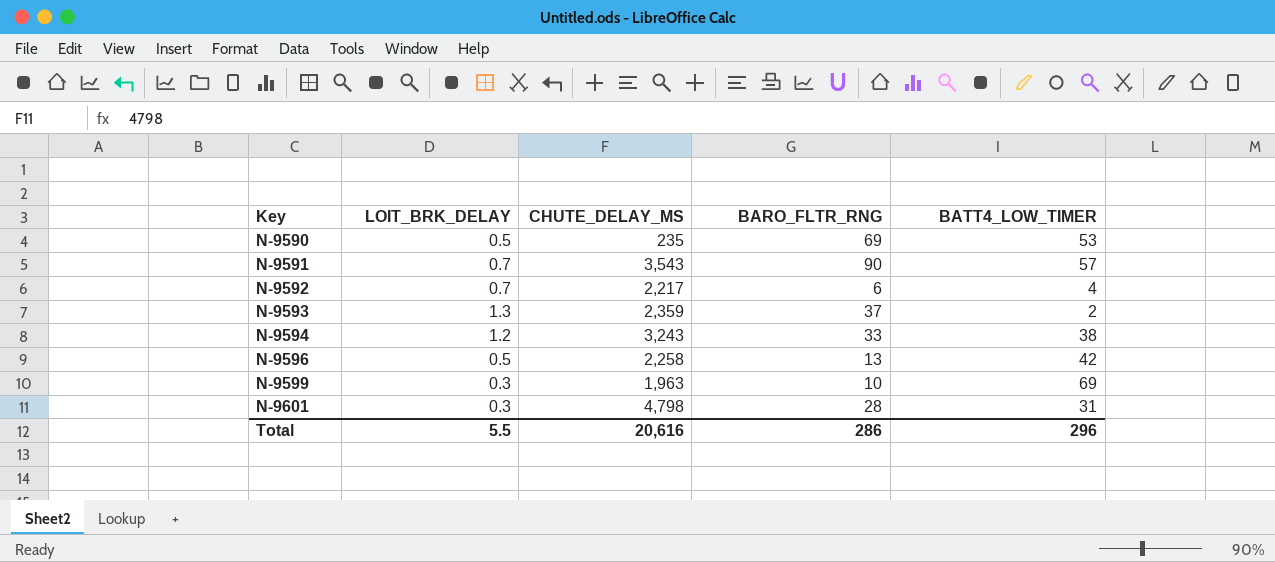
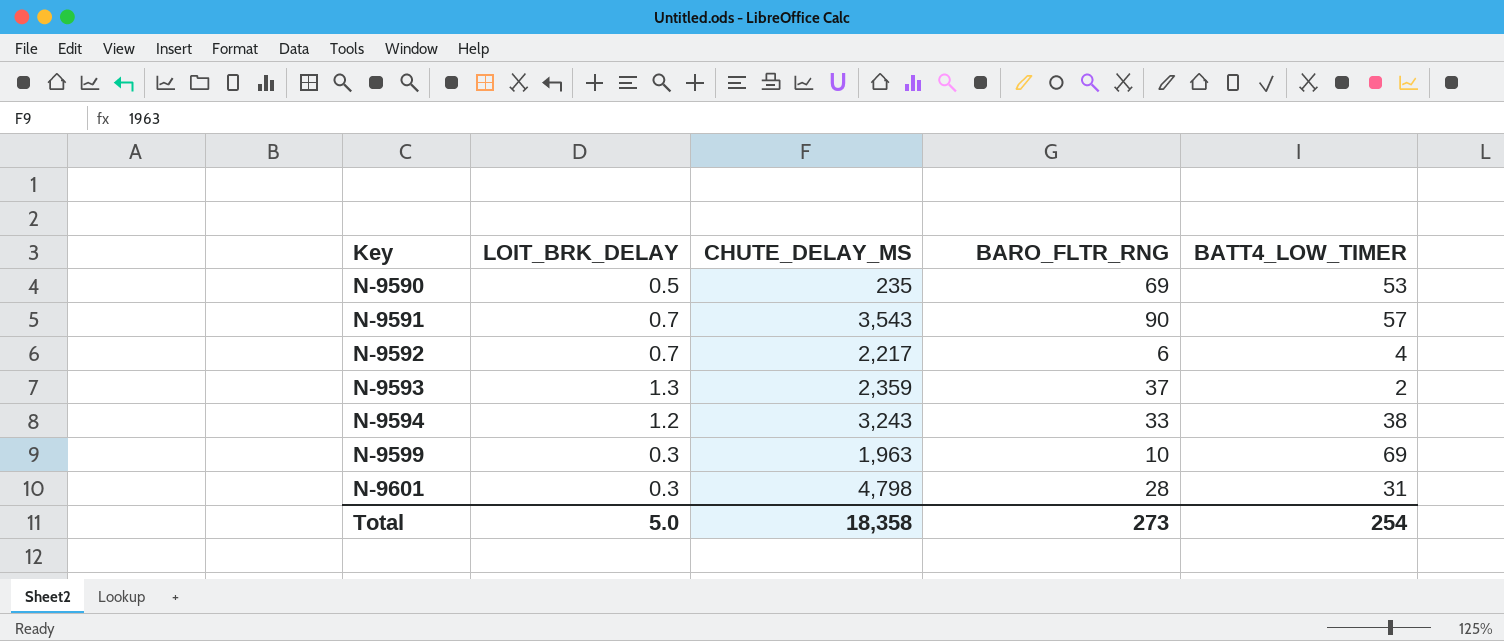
row N-9596: 0.5 | 2,258 | 13 | 42 -> none
Total | LOIT_BRK_DELAY: 5.5 -> 5.0
Total | CHUTE_DELAY_MS: 20,616 -> 18,358
Total | BARO_FLTR_RNG: 286 -> 273
Total | BATT4_LOW_TIMER: 296 -> 254

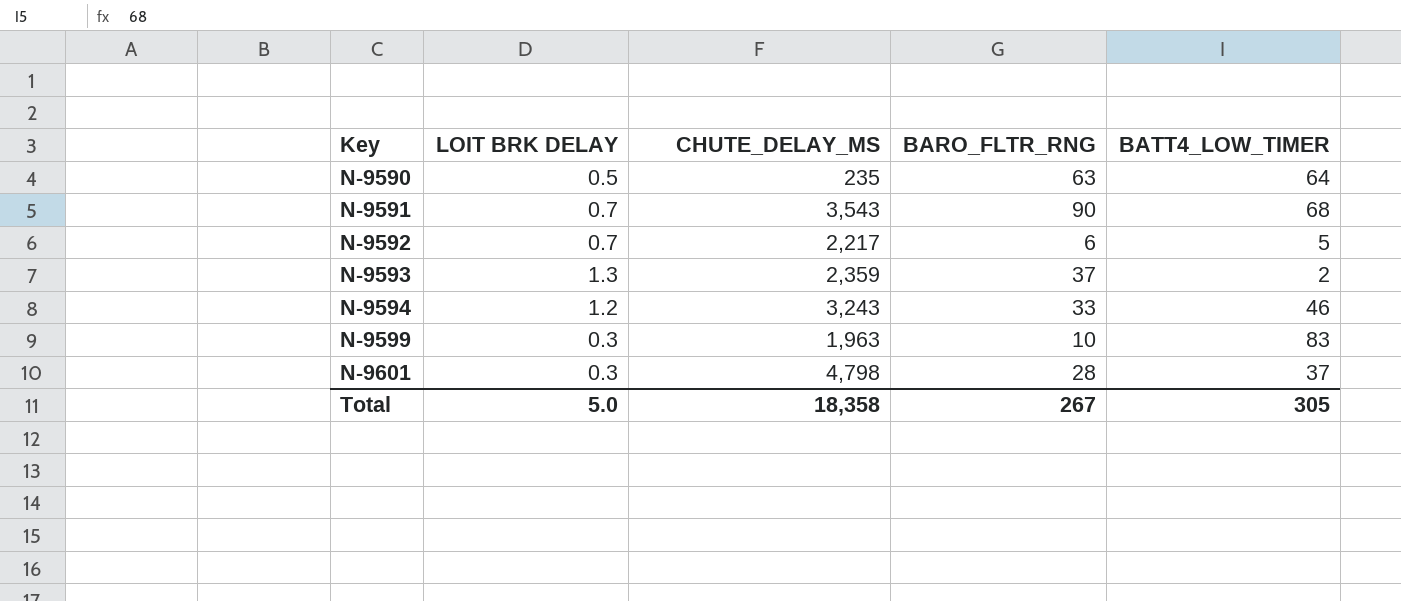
column name: LOIT_BRK_DELAY -> LOIT BRK DELAY
N-9590 | BARO_FLTR_RNG: 69 -> 63
N-9590 | BATT4_LOW_TIMER: 53 -> 64
N-9591 | BATT4_LOW_TIMER: 57 -> 68
N-9592 | BATT4_LOW_TIMER: 4 -> 5
N-9594 | BATT4_LOW_TIMER: 38 -> 46
N-9599 | BATT4_LOW_TIMER: 69 -> 83
N-9601 | BATT4_LOW_TIMER: 31 -> 37
Total | BARO_FLTR_RNG: 273 -> 267
Total | BATT4_LOW_TIMER: 254 -> 305

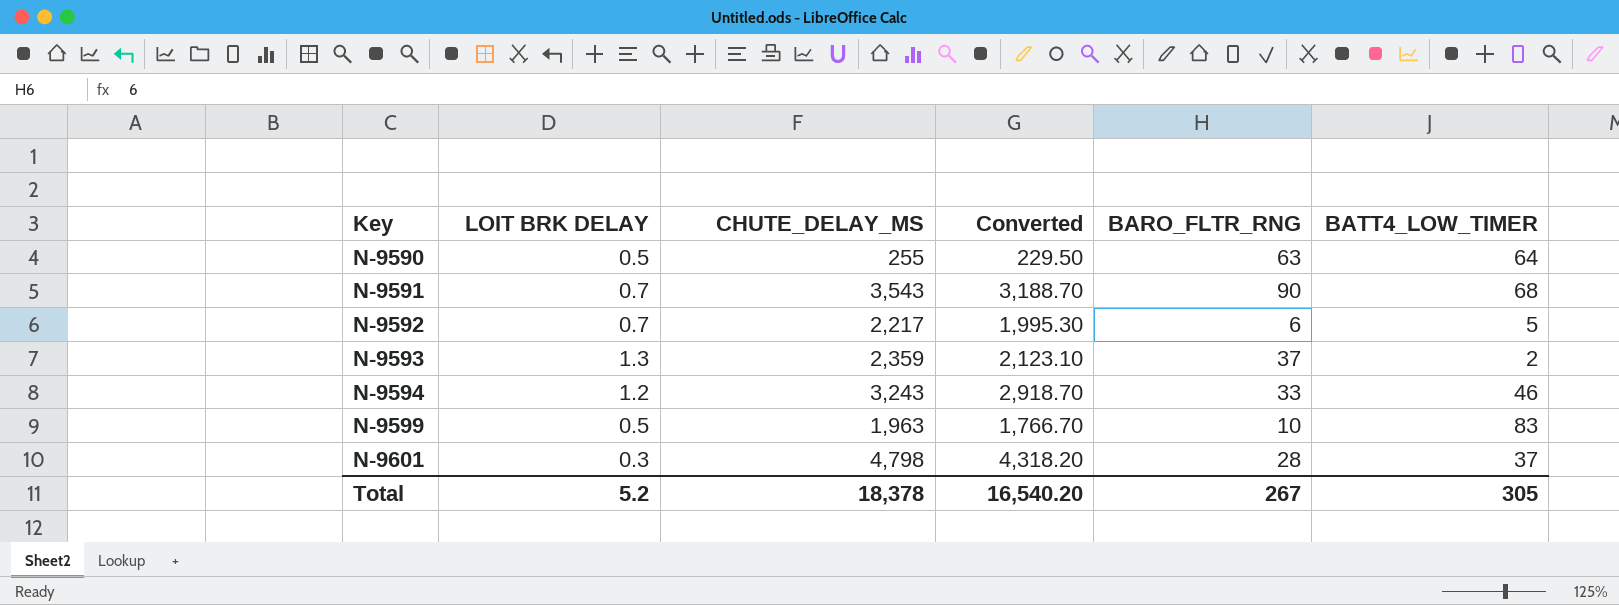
column Converted | formula: none -> [CHUTE_DELAY_MS] * 0.9
N-9590 | CHUTE_DELAY_MS: 235 -> 255
N-9599 | LOIT BRK DELAY: 0.3 -> 0.5
Total | LOIT BRK DELAY: 5.0 -> 5.2
Total | CHUTE_DELAY_MS: 18,358 -> 18,378

